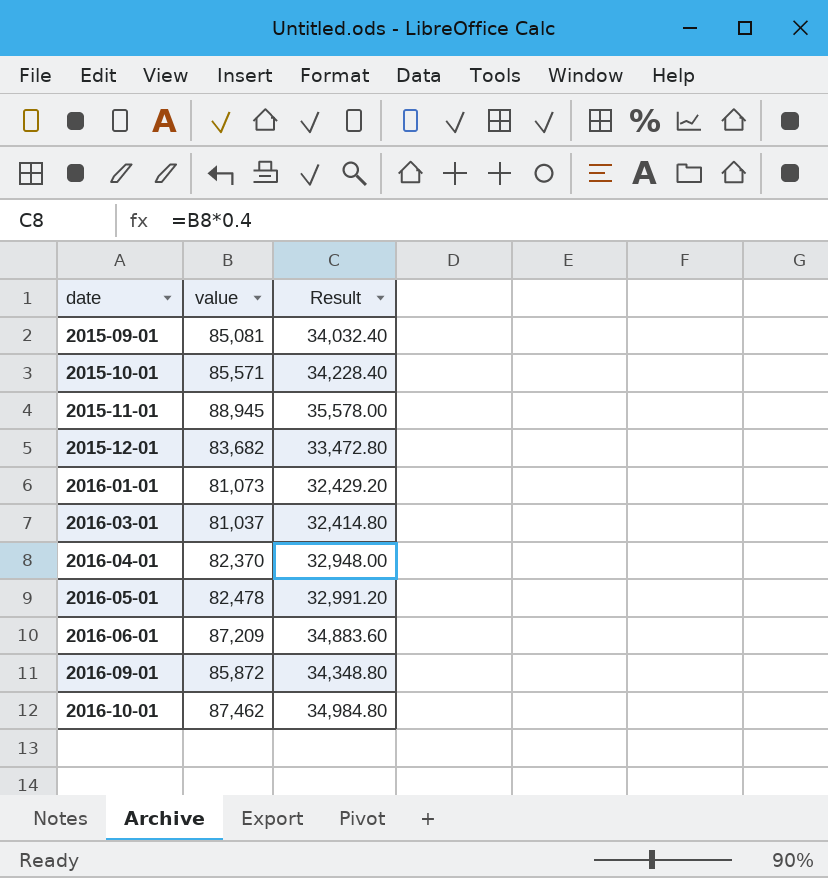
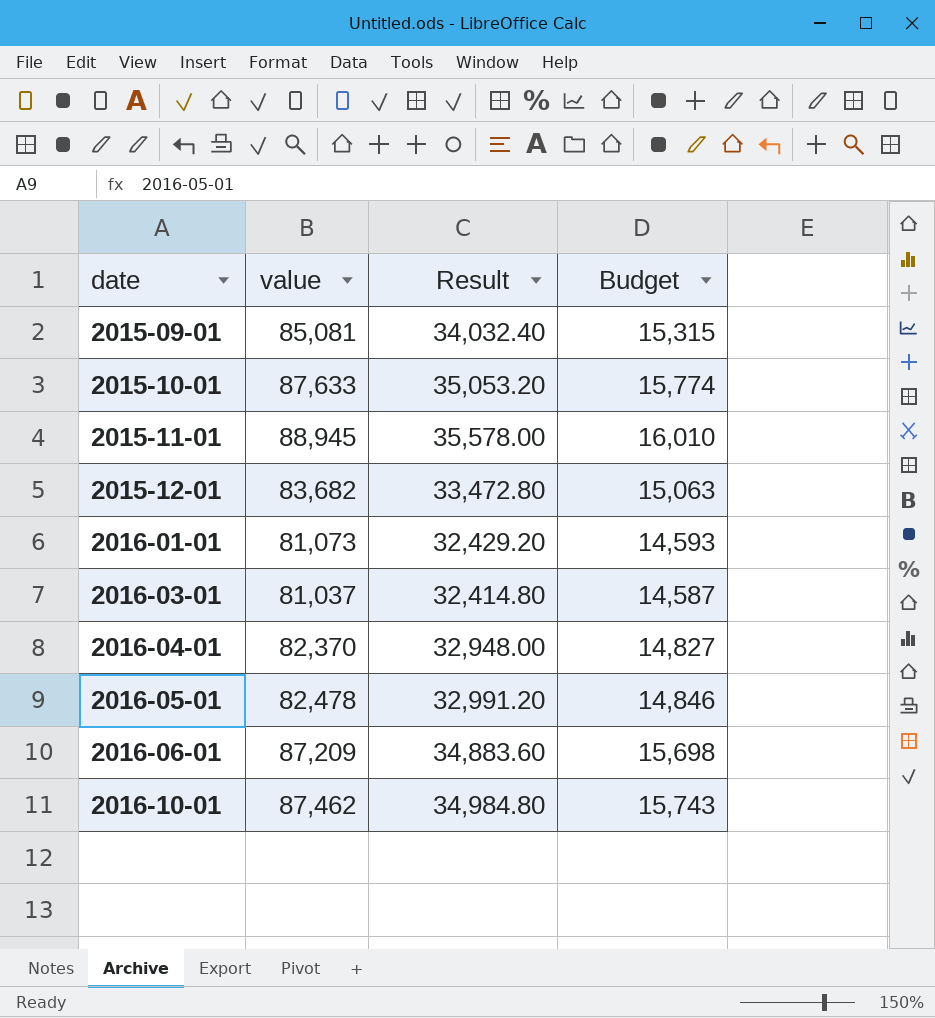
column Budget | formula: none -> [value] * 0.18
row 2016-09-01: 85,872 | 34,348.80 -> none
2015-10-01 | value: 85,571 -> 87,633
2015-10-01 | Result: 34,228.40 -> 35,053.20

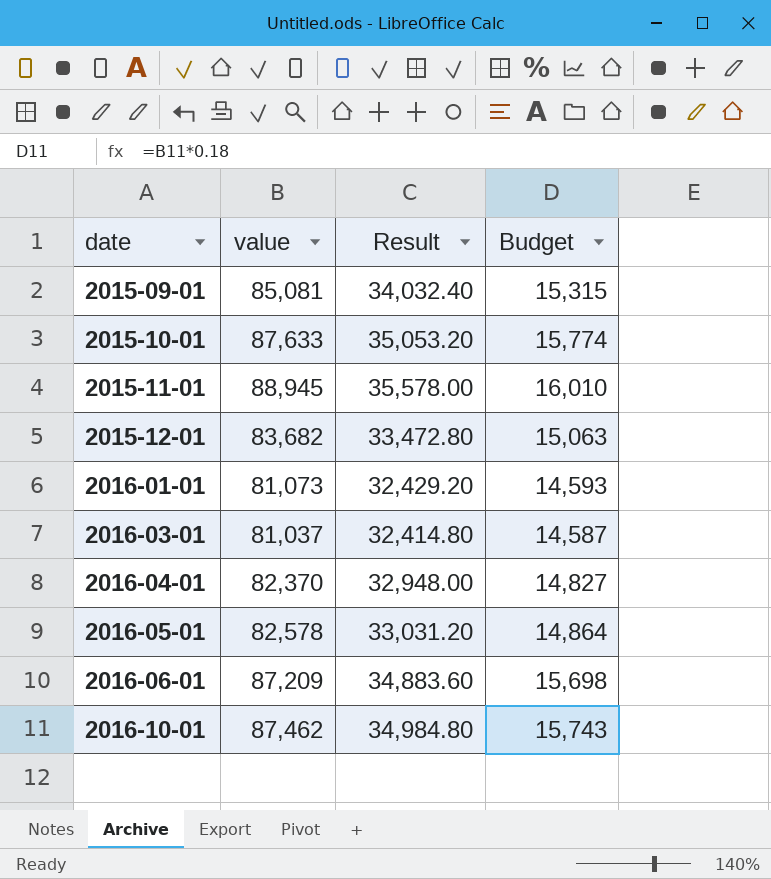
2016-05-01 | value: 82,478 -> 82,578
2016-05-01 | Result: 32,991.20 -> 33,031.20
2016-05-01 | Budget: 14,846 -> 14,864

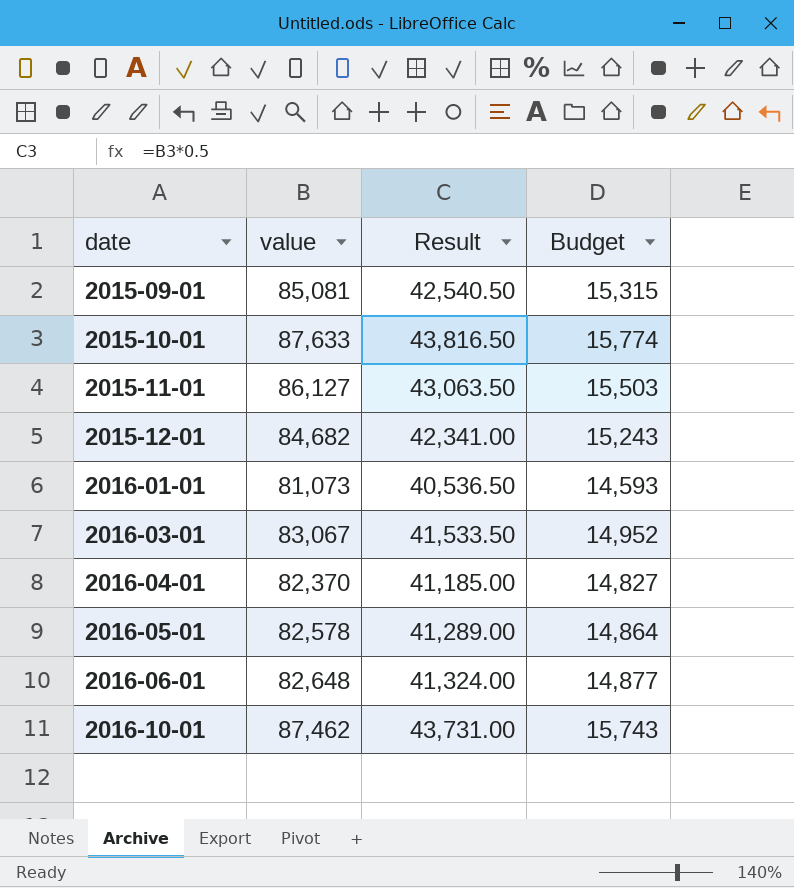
column Result | formula: [value] * 0.4 -> [value] * 0.5
2015-11-01 | value: 88,945 -> 86,127
2015-11-01 | Budget: 16,010 -> 15,503
2015-12-01 | value: 83,682 -> 84,682
2015-12-01 | Budget: 15,063 -> 15,243
2016-03-01 | value: 81,037 -> 83,067
2016-03-01 | Budget: 14,587 -> 14,952
2016-06-01 | value: 87,209 -> 82,648
2016-06-01 | Budget: 15,698 -> 14,877

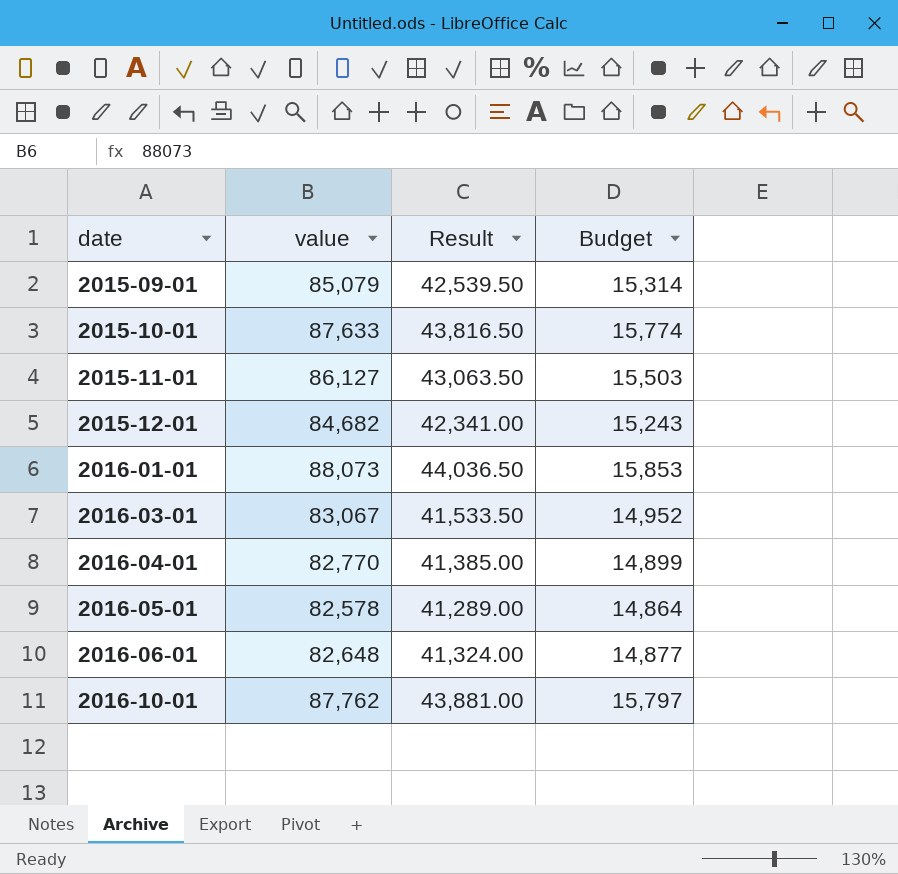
2015-09-01 | value: 85,081 -> 85,079
2015-09-01 | Result: 42,540.50 -> 42,539.50
2015-09-01 | Budget: 15,315 -> 15,314
2016-01-01 | value: 81,073 -> 88,073
2016-01-01 | Result: 40,536.50 -> 44,036.50
2016-01-01 | Budget: 14,593 -> 15,853
2016-04-01 | value: 82,370 -> 82,770
2016-04-01 | Result: 41,185.00 -> 41,385.00
2016-04-01 | Budget: 14,827 -> 14,899
2016-10-01 | value: 87,462 -> 87,762
2016-10-01 | Result: 43,731.00 -> 43,881.00
2016-10-01 | Budget: 15,743 -> 15,797

